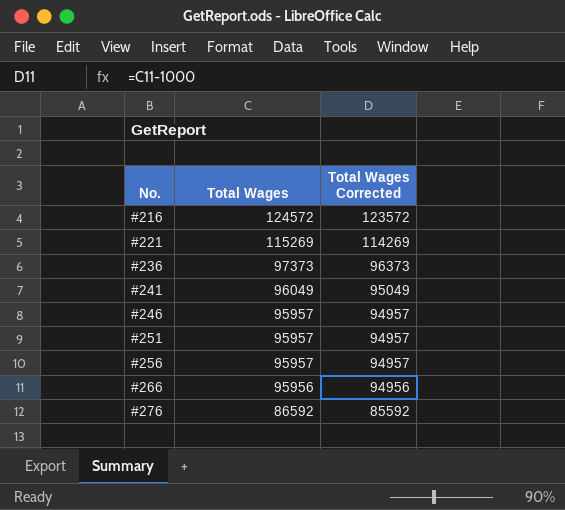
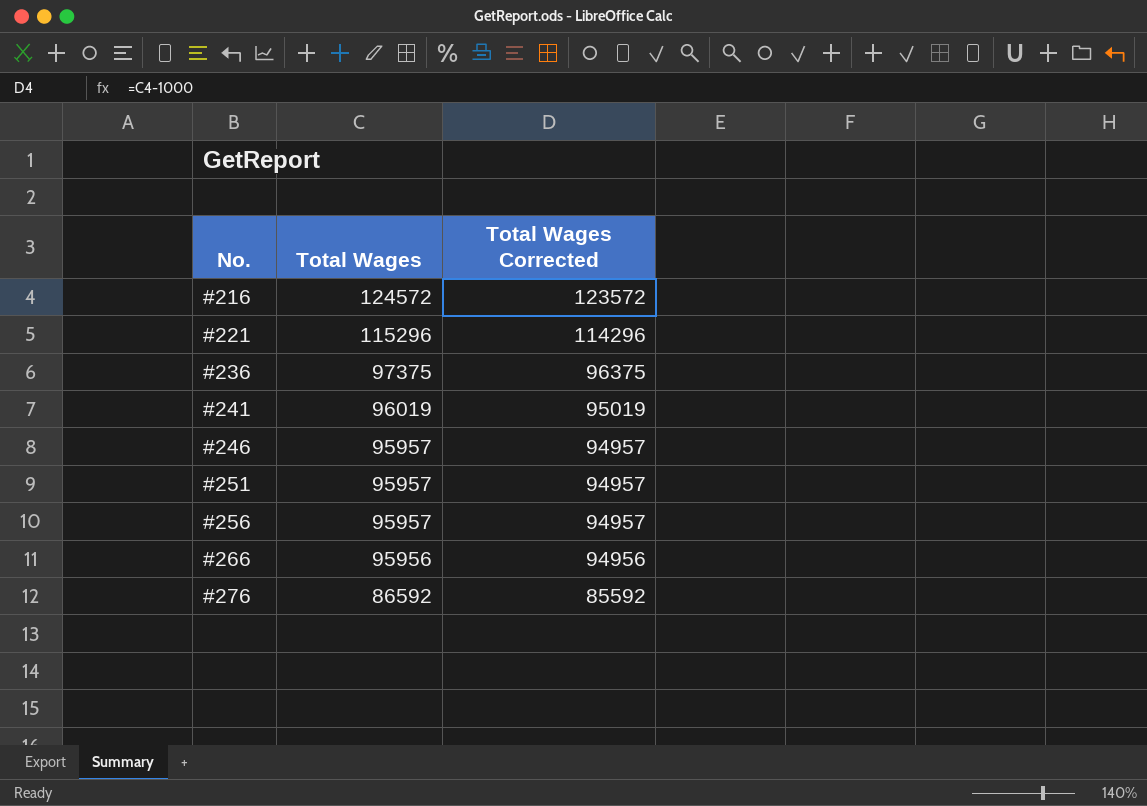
#221 | Total Wages: 115269 -> 115296
#221 | Total Wages Corrected: 114269 -> 114296
#236 | Total Wages: 97373 -> 97375
#236 | Total Wages Corrected: 96373 -> 96375
#241 | Total Wages: 96049 -> 96019
#241 | Total Wages Corrected: 95049 -> 95019

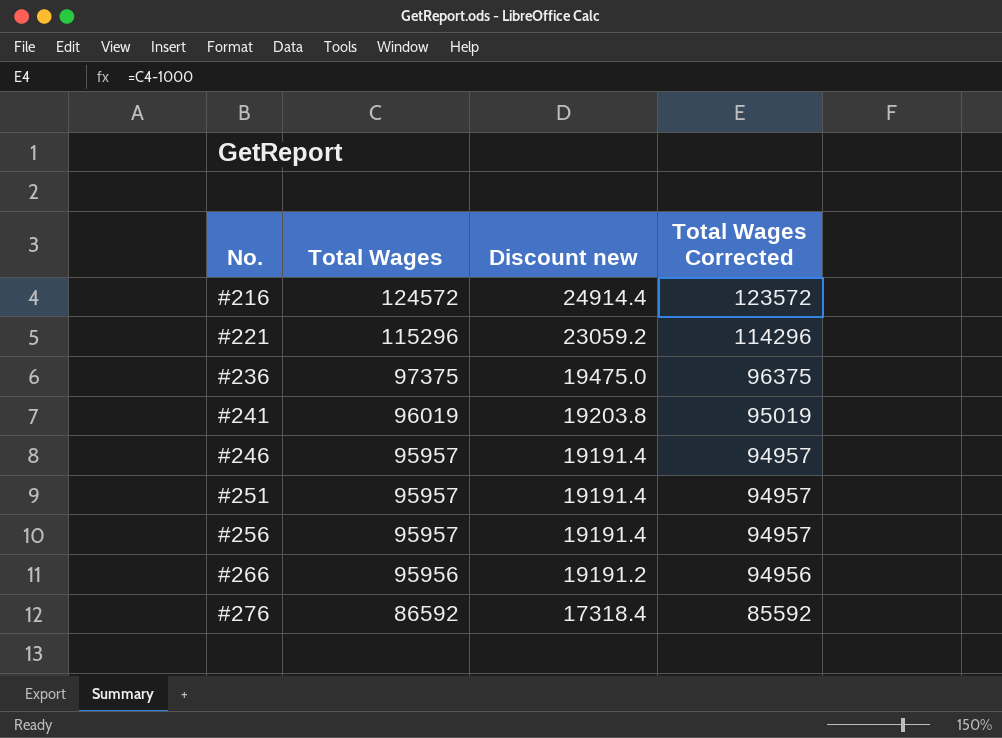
column Discount new | formula: none -> [Total Wages] * 0.2

